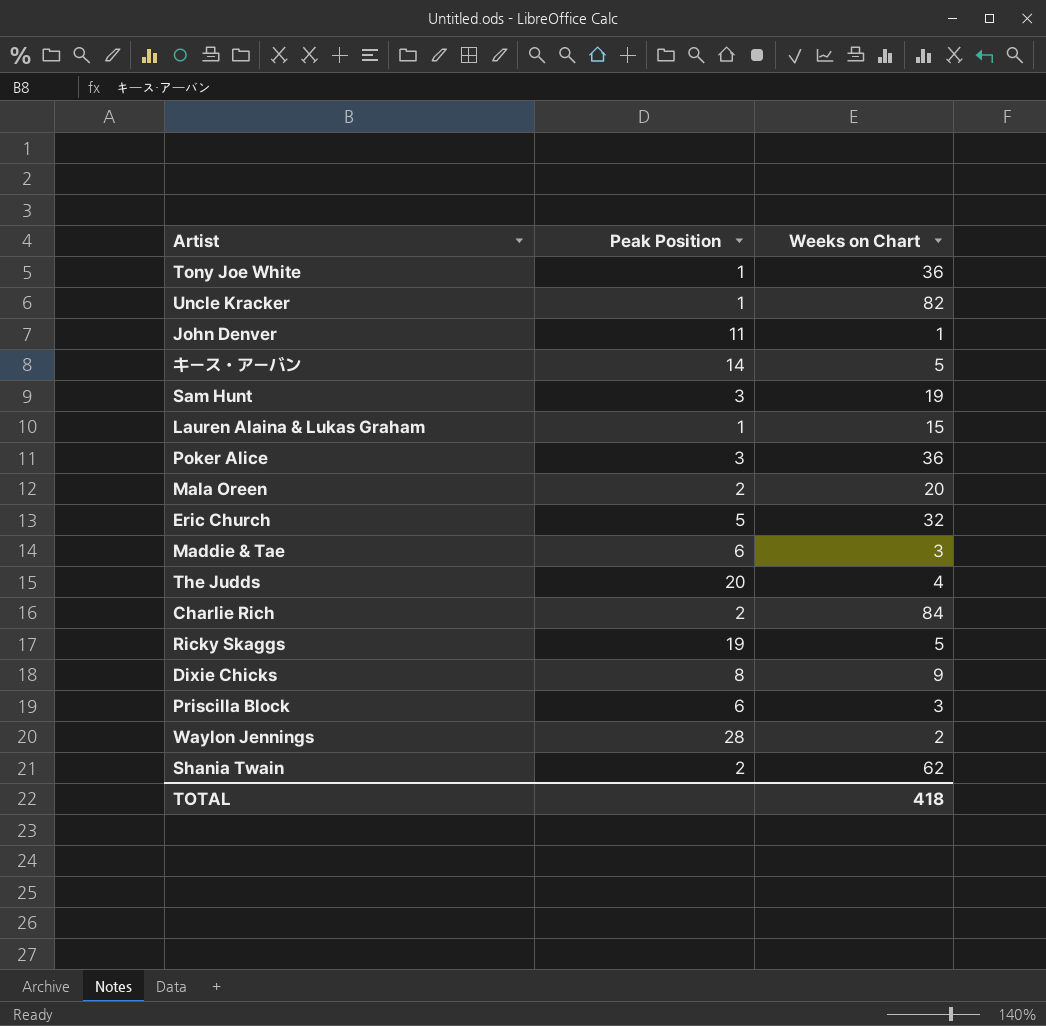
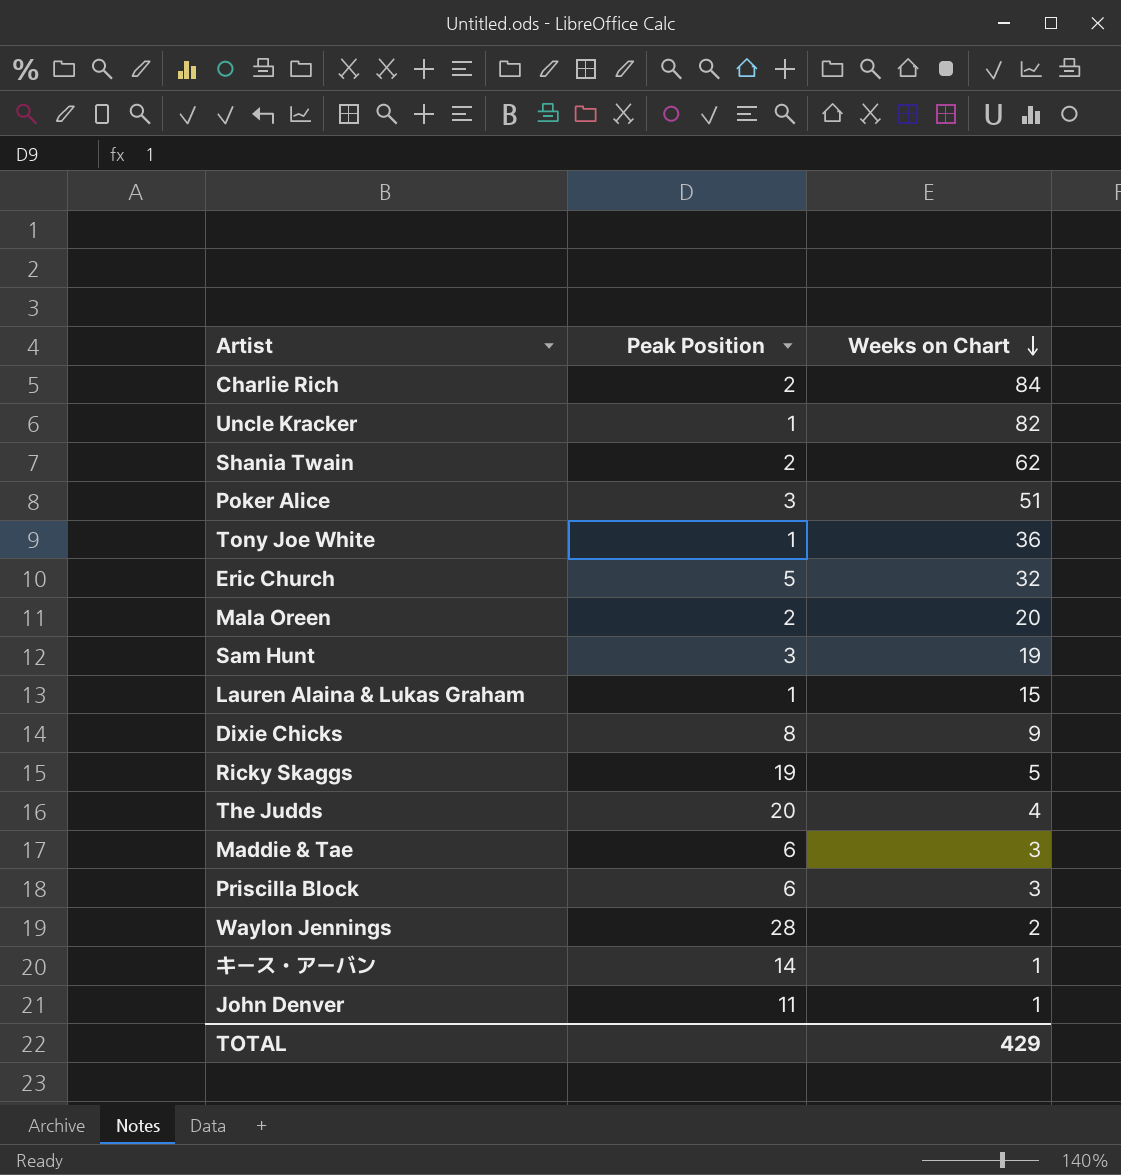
row order: none -> Weeks on Chart descending
Poker Alice | Weeks on Chart: 36 -> 51
キース・アーバン | Weeks on Chart: 5 -> 1
TOTAL | Weeks on Chart: 418 -> 429

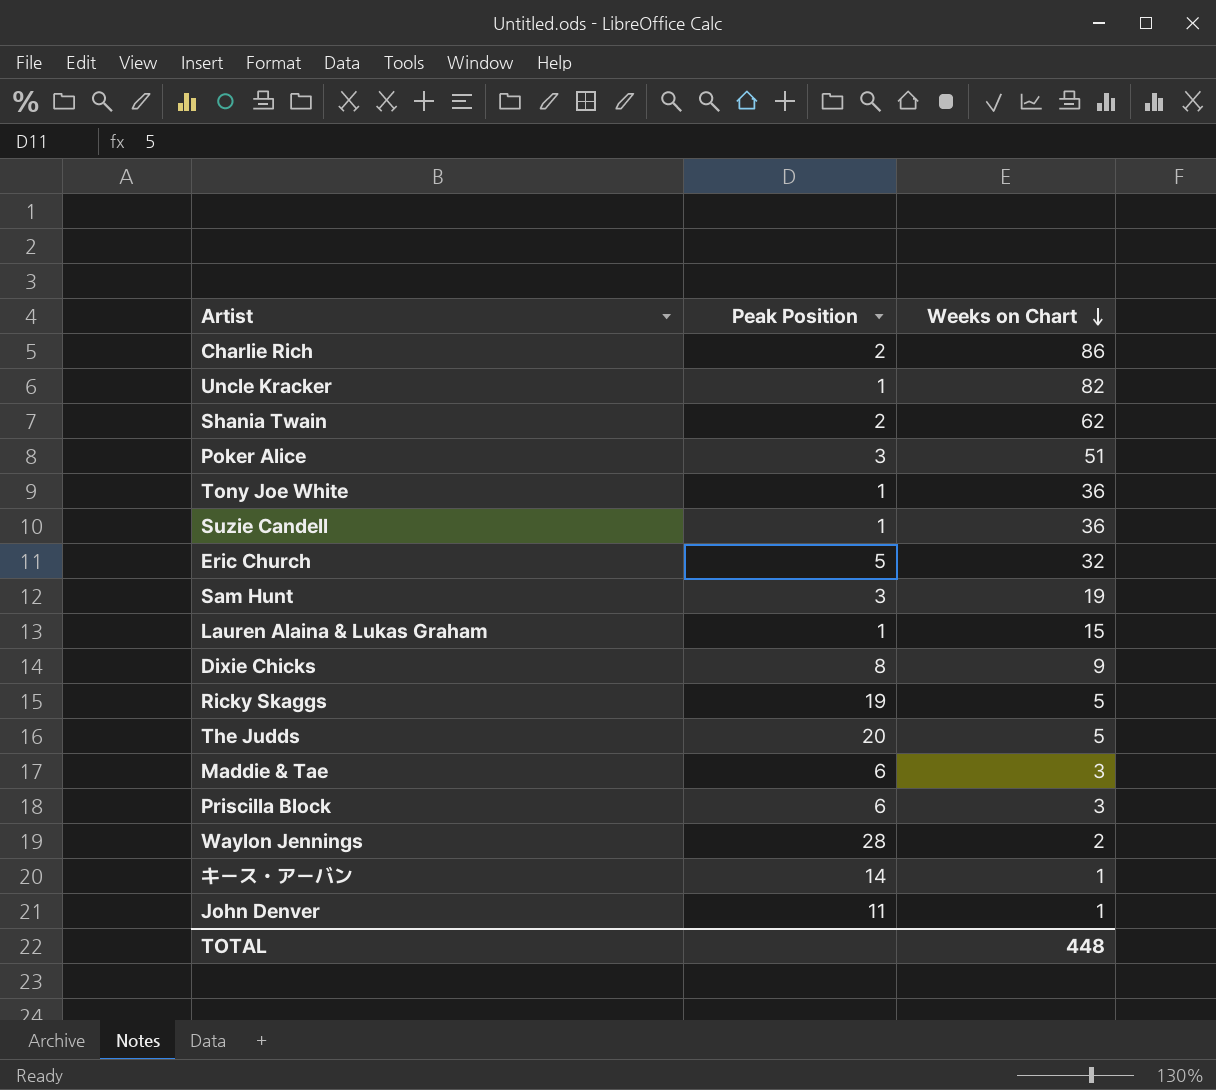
row Mala Oreen: 2 | 20 -> none
Charlie Rich | Weeks on Chart: 84 -> 86
row Suzie Candell: none -> 1 | 36
The Judds | Weeks on Chart: 4 -> 5
TOTAL | Weeks on Chart: 429 -> 448

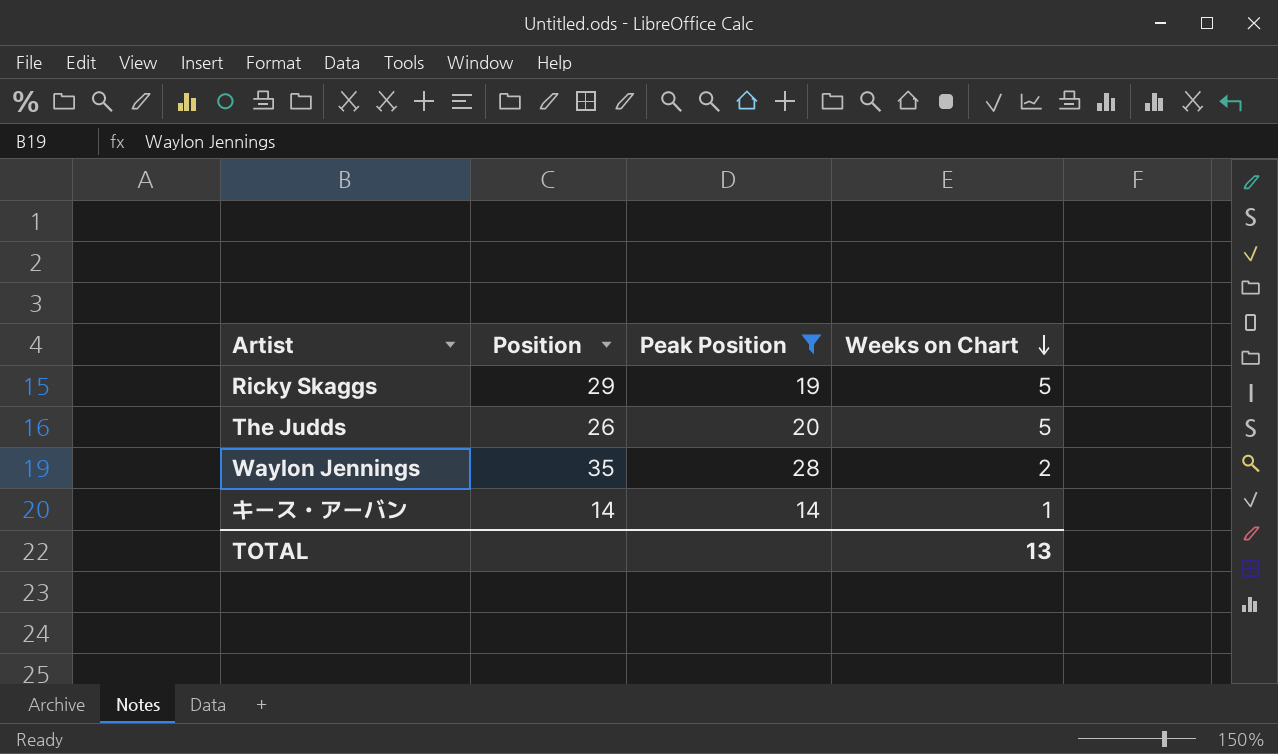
filter: none -> Peak Position >= 14
column Position | position: none -> 2
TOTAL | Weeks on Chart: 448 -> 13

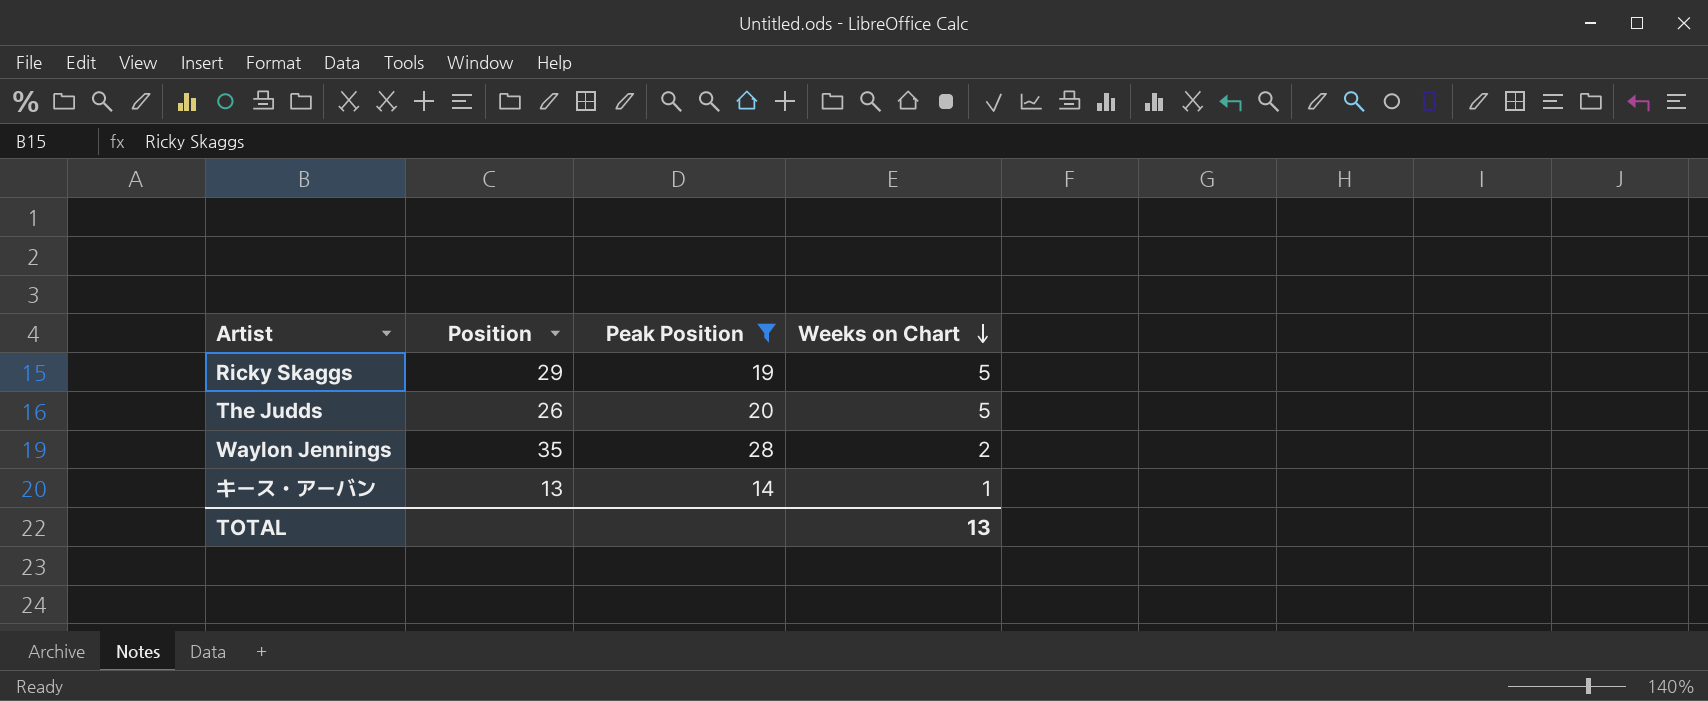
キース・アーバン | Position: 14 -> 13

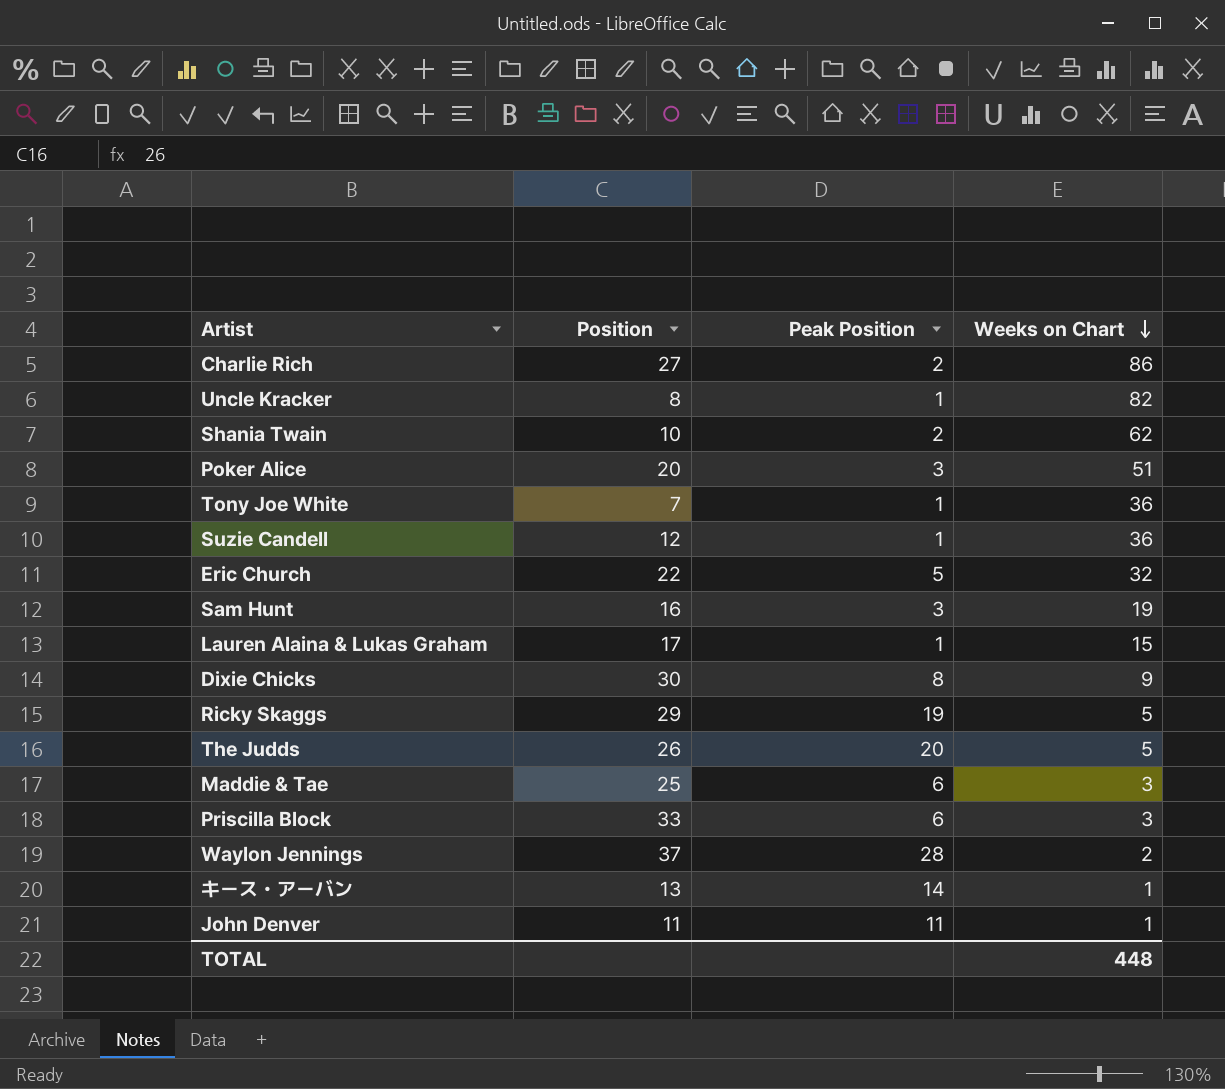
filter: Peak Position >= 14 -> none
Waylon Jennings | Position: 35 -> 37
TOTAL | Weeks on Chart: 13 -> 448

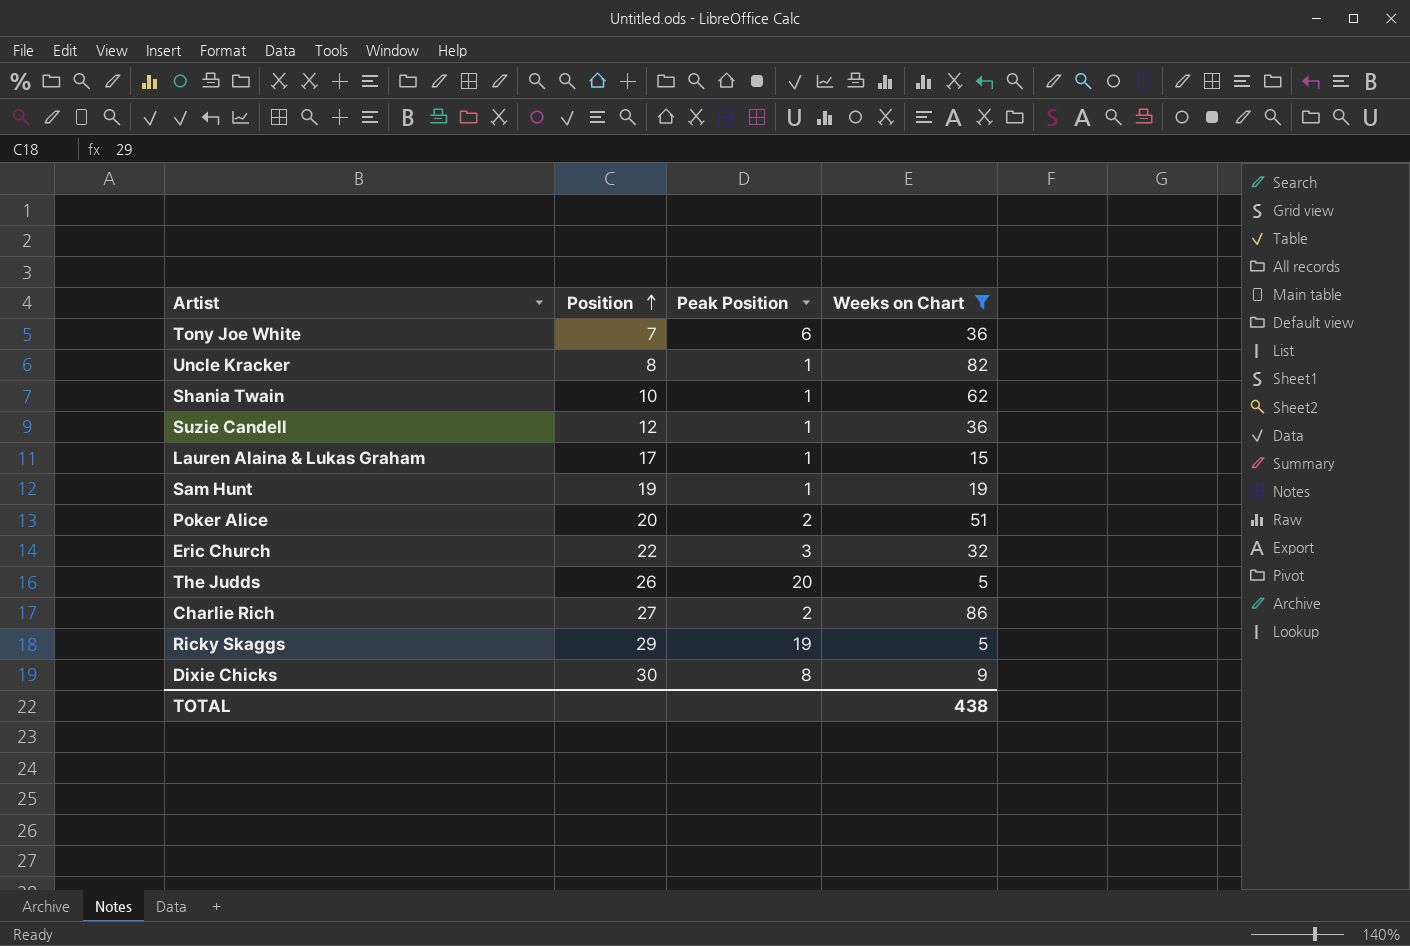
filter: none -> Weeks on Chart >= 5
row order: Weeks on Chart descending -> Position ascending
Tony Joe White | Peak Position: 1 -> 6
Shania Twain | Peak Position: 2 -> 1
Sam Hunt | Position: 16 -> 19
Sam Hunt | Peak Position: 3 -> 1
Poker Alice | Peak Position: 3 -> 2
Eric Church | Peak Position: 5 -> 3
TOTAL | Weeks on Chart: 448 -> 438

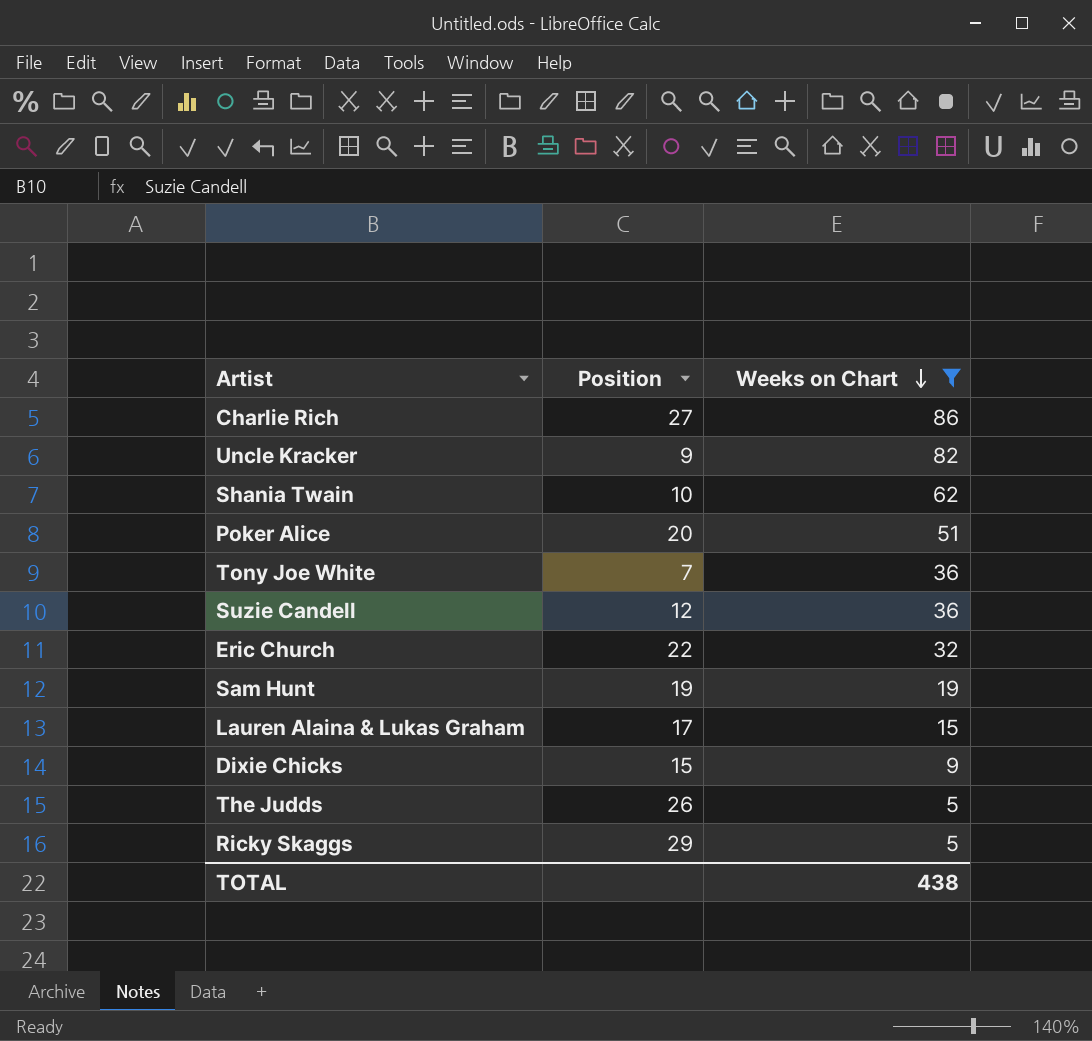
row order: Position ascending -> Weeks on Chart descending
column Peak Position | position: 3 -> none
Uncle Kracker | Position: 8 -> 9
Dixie Chicks | Position: 30 -> 15

